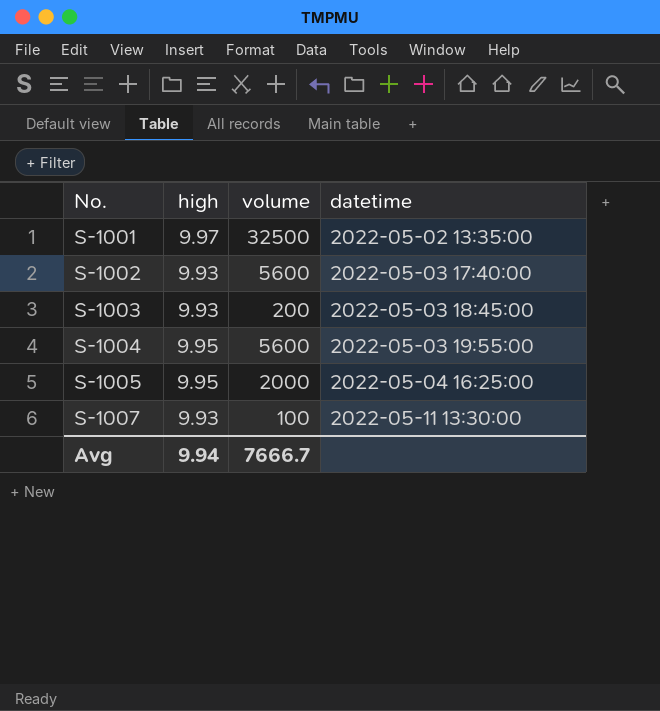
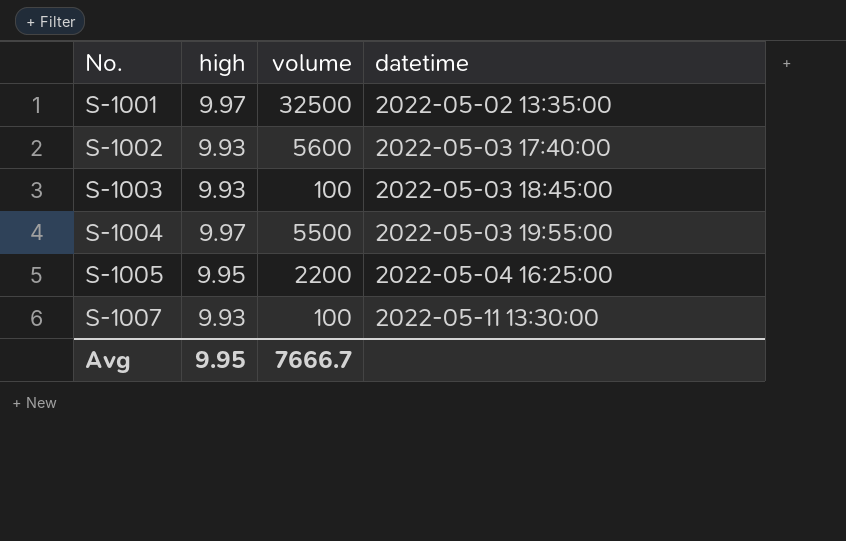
S-1003 | volume: 200 -> 100
S-1004 | high: 9.95 -> 9.97
S-1004 | volume: 5600 -> 5500
S-1005 | volume: 2000 -> 2200
Avg | high: 9.94 -> 9.95

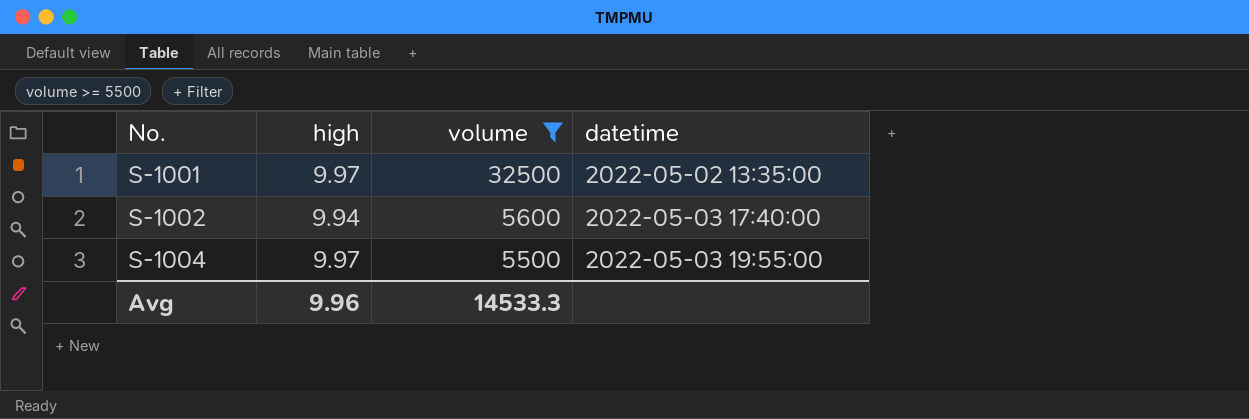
filter: none -> volume >= 5500
S-1002 | high: 9.93 -> 9.94
Avg | high: 9.95 -> 9.96
Avg | volume: 7666.7 -> 14533.3

